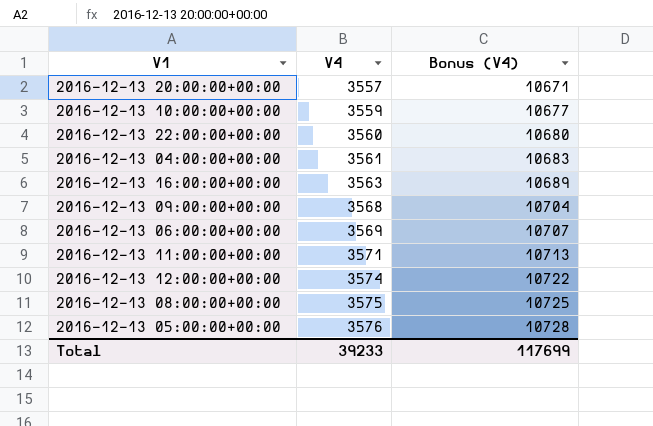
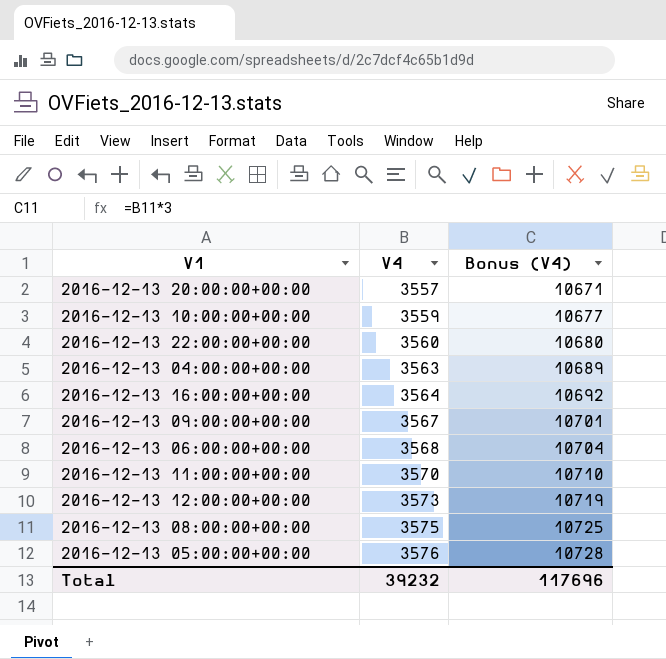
2016-12-13 04:00:00+00:00 | V4: 3561 -> 3563
2016-12-13 04:00:00+00:00 | Bonus (V4): 10683 -> 10689
2016-12-13 16:00:00+00:00 | V4: 3563 -> 3564
2016-12-13 16:00:00+00:00 | Bonus (V4): 10689 -> 10692
2016-12-13 09:00:00+00:00 | V4: 3568 -> 3567
2016-12-13 09:00:00+00:00 | Bonus (V4): 10704 -> 10701
2016-12-13 06:00:00+00:00 | V4: 3569 -> 3568
2016-12-13 06:00:00+00:00 | Bonus (V4): 10707 -> 10704
2016-12-13 11:00:00+00:00 | V4: 3571 -> 3570
2016-12-13 11:00:00+00:00 | Bonus (V4): 10713 -> 10710
2016-12-13 12:00:00+00:00 | V4: 3574 -> 3573
2016-12-13 12:00:00+00:00 | Bonus (V4): 10722 -> 10719
Total | V4: 39233 -> 39232
Total | Bonus (V4): 117699 -> 117696

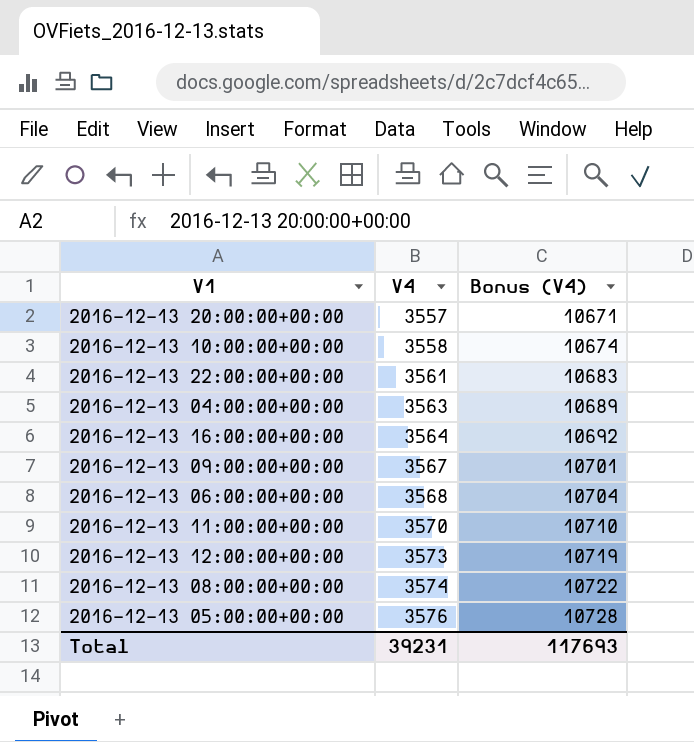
2016-12-13 10:00:00+00:00 | V4: 3559 -> 3558
2016-12-13 10:00:00+00:00 | Bonus (V4): 10677 -> 10674
2016-12-13 22:00:00+00:00 | V4: 3560 -> 3561
2016-12-13 22:00:00+00:00 | Bonus (V4): 10680 -> 10683
2016-12-13 08:00:00+00:00 | V4: 3575 -> 3574
2016-12-13 08:00:00+00:00 | Bonus (V4): 10725 -> 10722
Total | V4: 39232 -> 39231
Total | Bonus (V4): 117696 -> 117693

